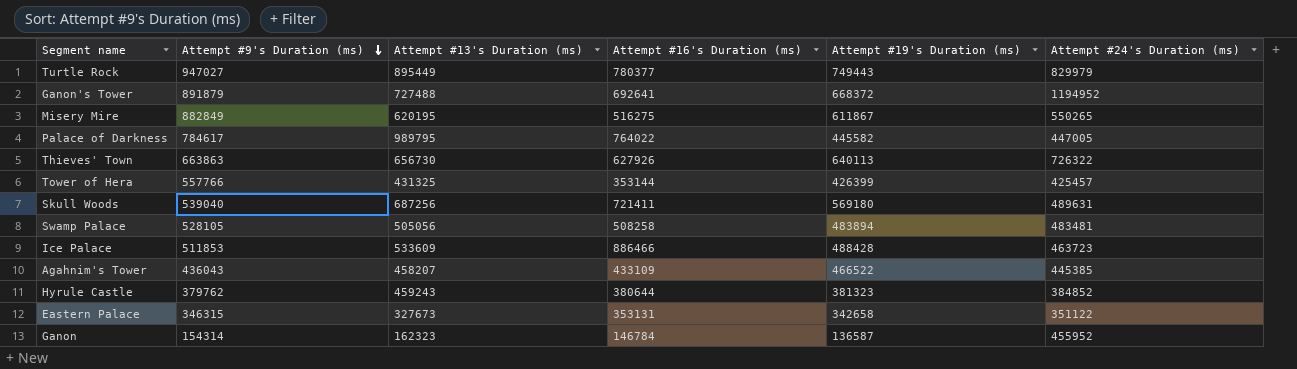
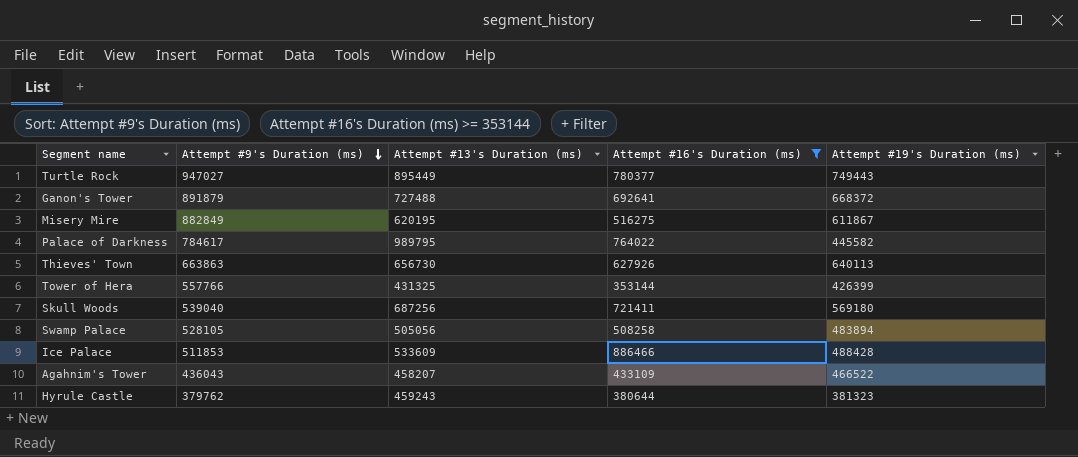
filter: none -> Attempt #16's Duration (ms) >= 353144
column Attempt #24's Duration (ms) | position: 6 -> none

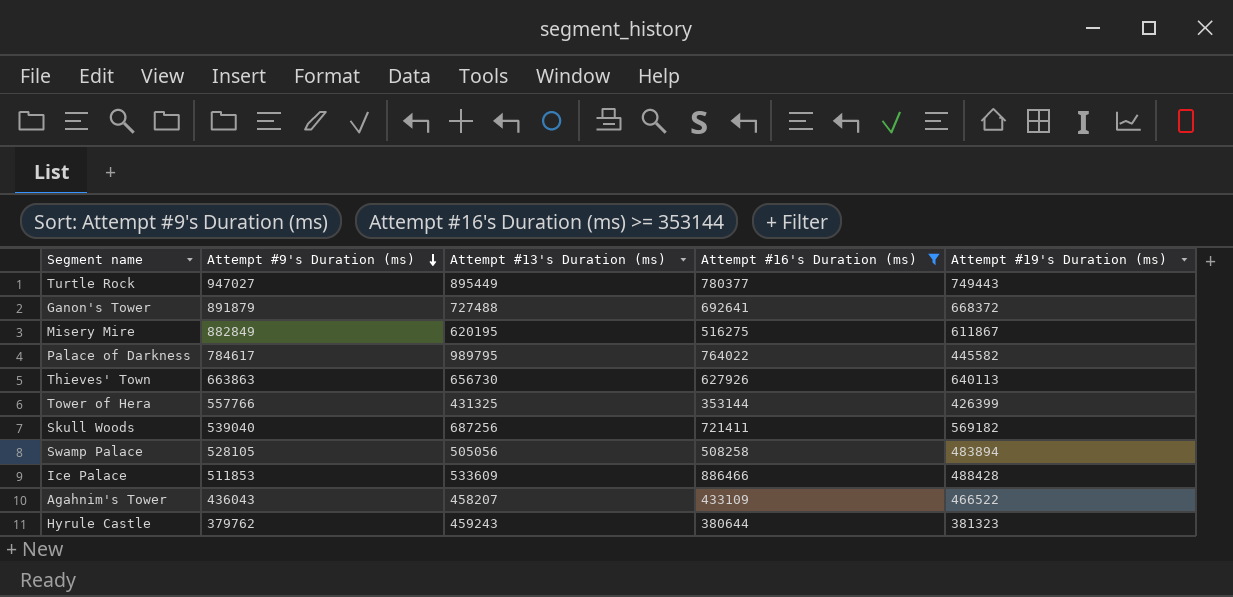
Skull Woods | Attempt #19's Duration (ms): 569180 -> 569182

